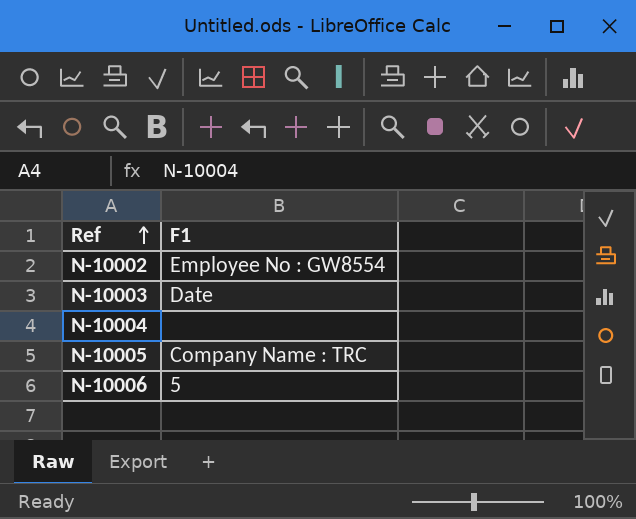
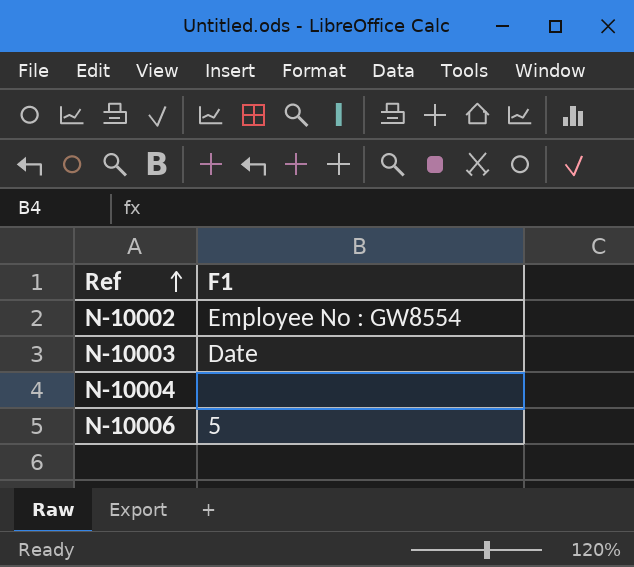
row N-10005: Company Name : TRC -> none

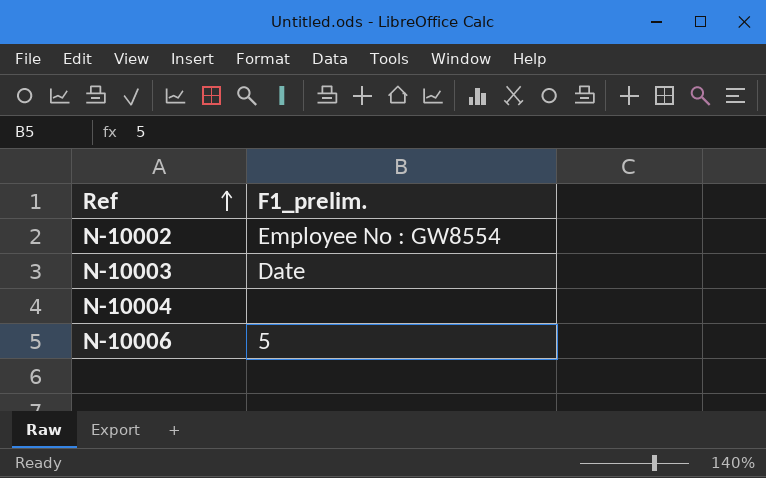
column name: F1 -> F1_prelim.

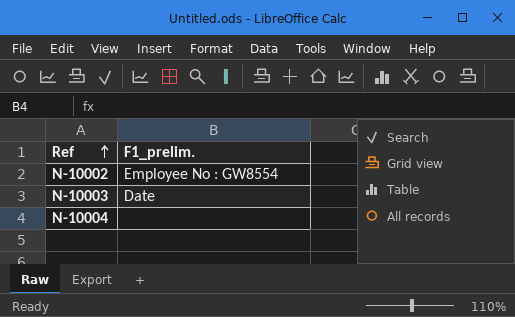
row N-10006: 5 -> none

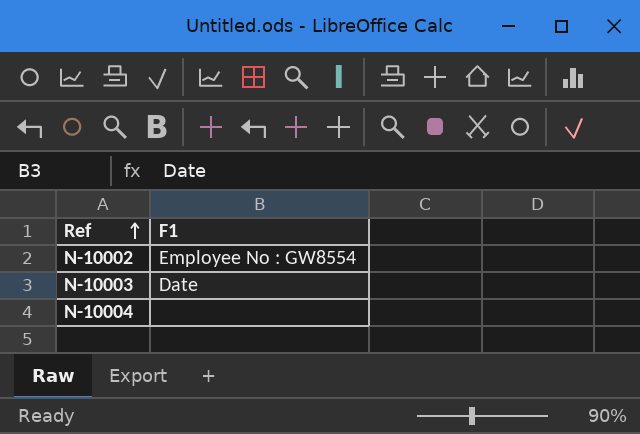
column name: F1_prelim. -> F1

